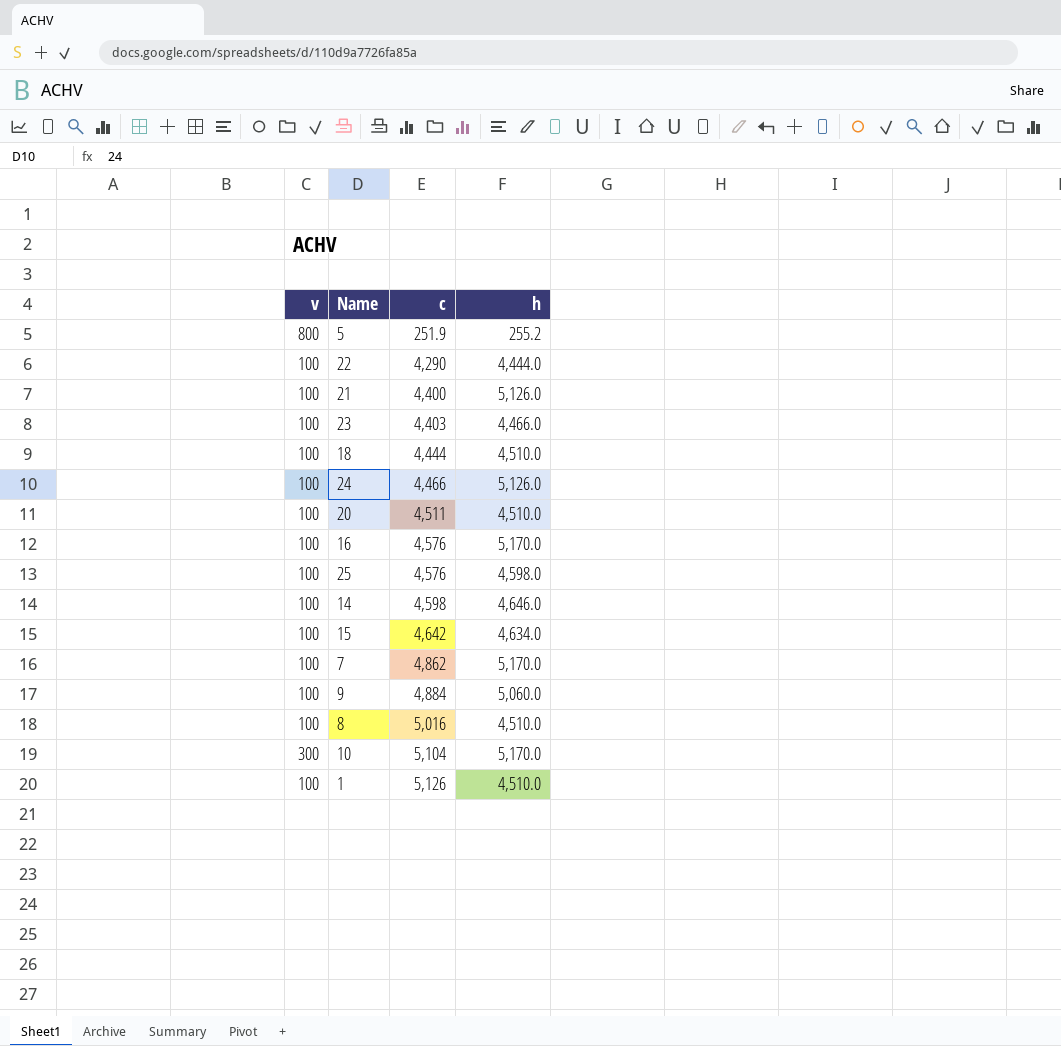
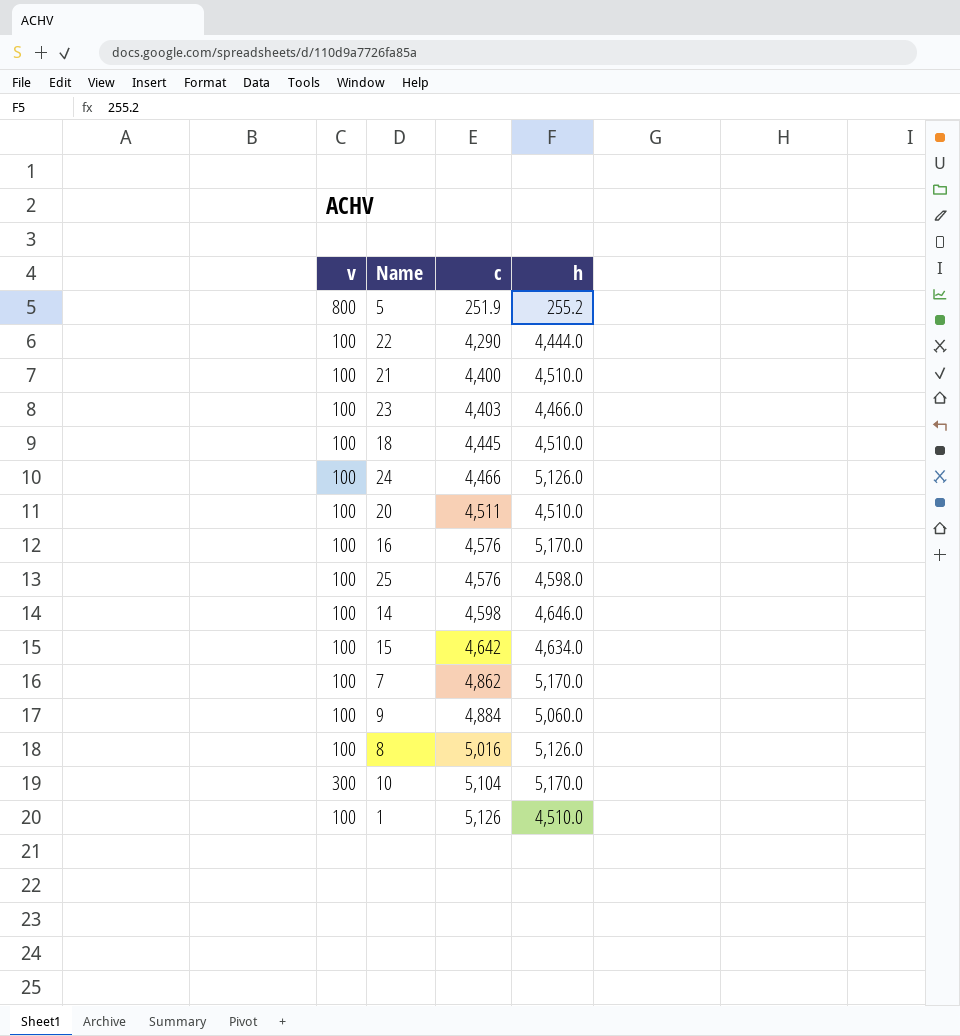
21 | h: 5,126.0 -> 4,510.0
18 | c: 4,444 -> 4,445
8 | h: 4,510.0 -> 5,126.0

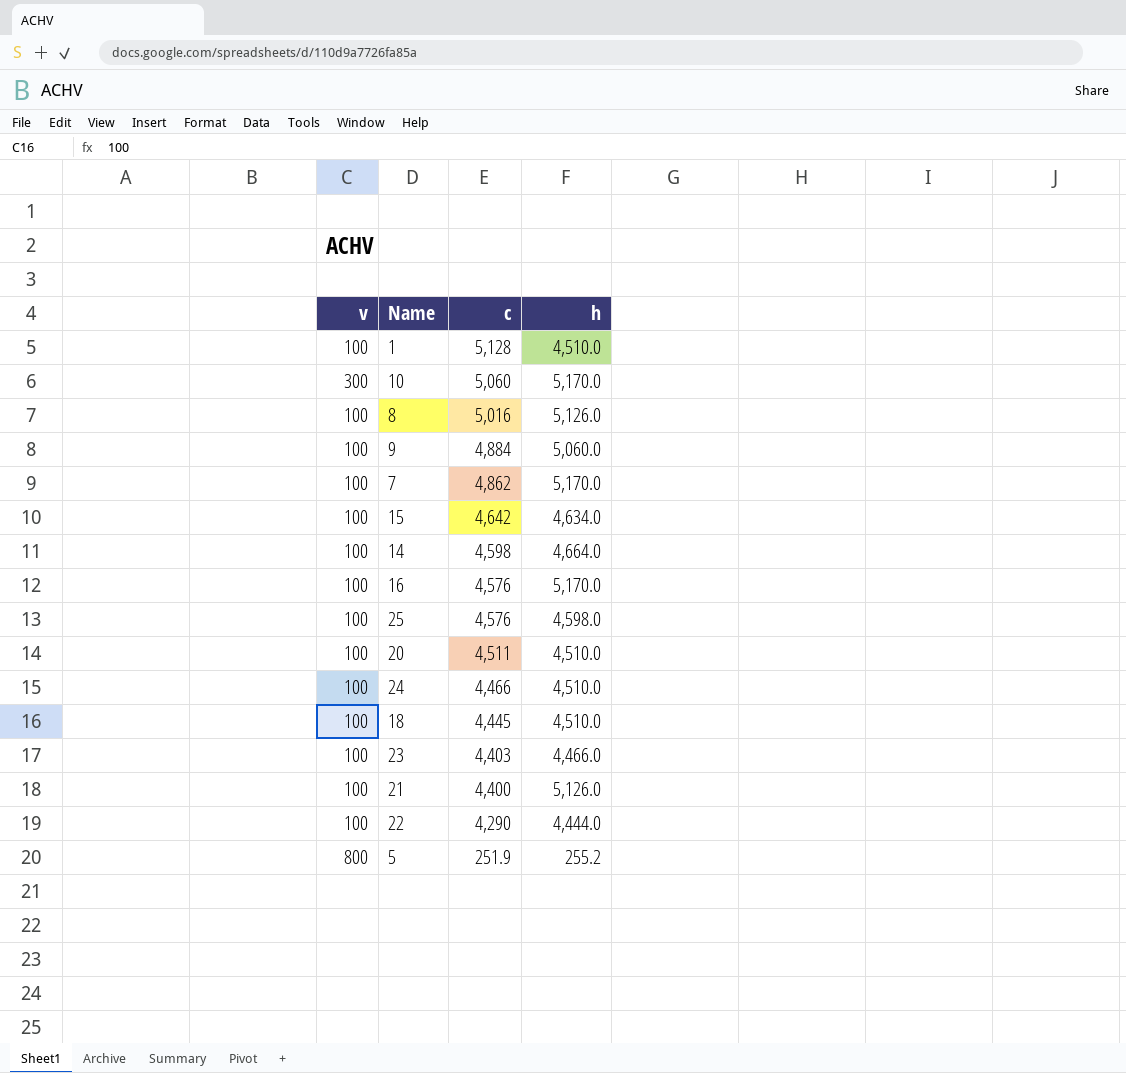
row order: c ascending -> c descending
1 | c: 5,126 -> 5,128
10 | c: 5,104 -> 5,060
14 | h: 4,646.0 -> 4,664.0
24 | h: 5,126.0 -> 4,510.0
21 | h: 4,510.0 -> 5,126.0

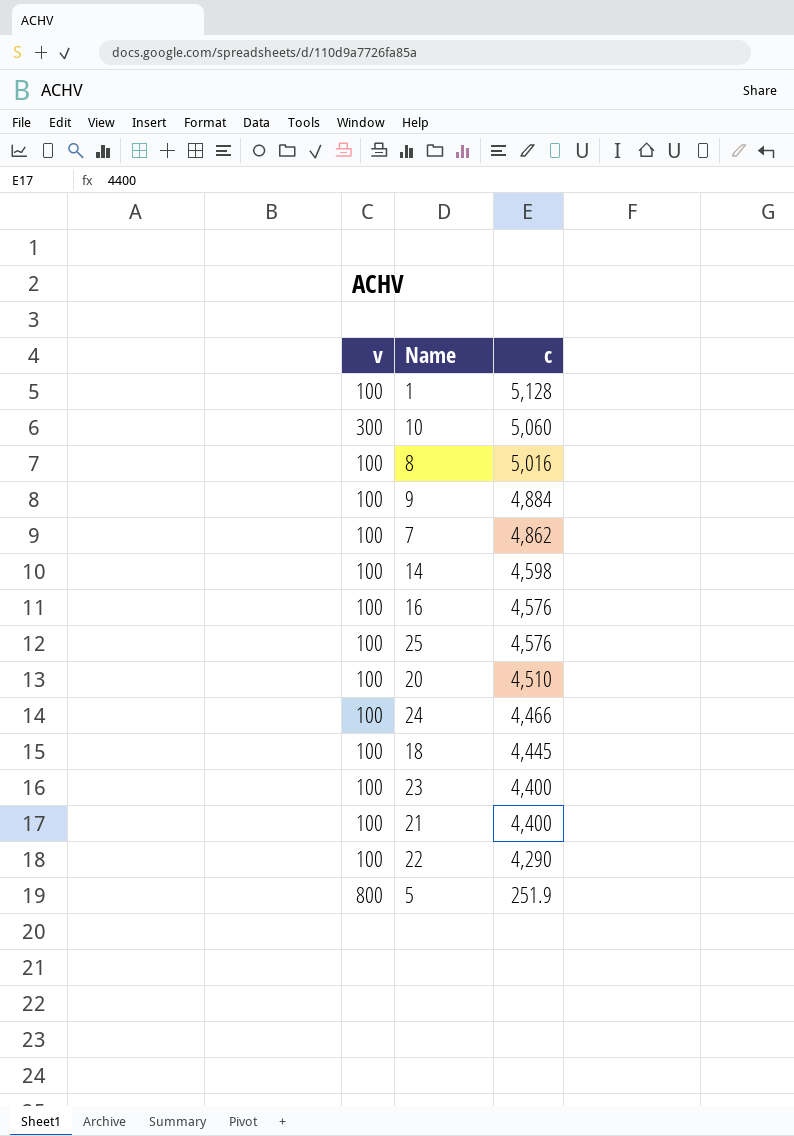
column h | position: 4 -> none
row 15: 100 | 4,642 | 4,634.0 -> none
20 | c: 4,511 -> 4,510
23 | c: 4,403 -> 4,400

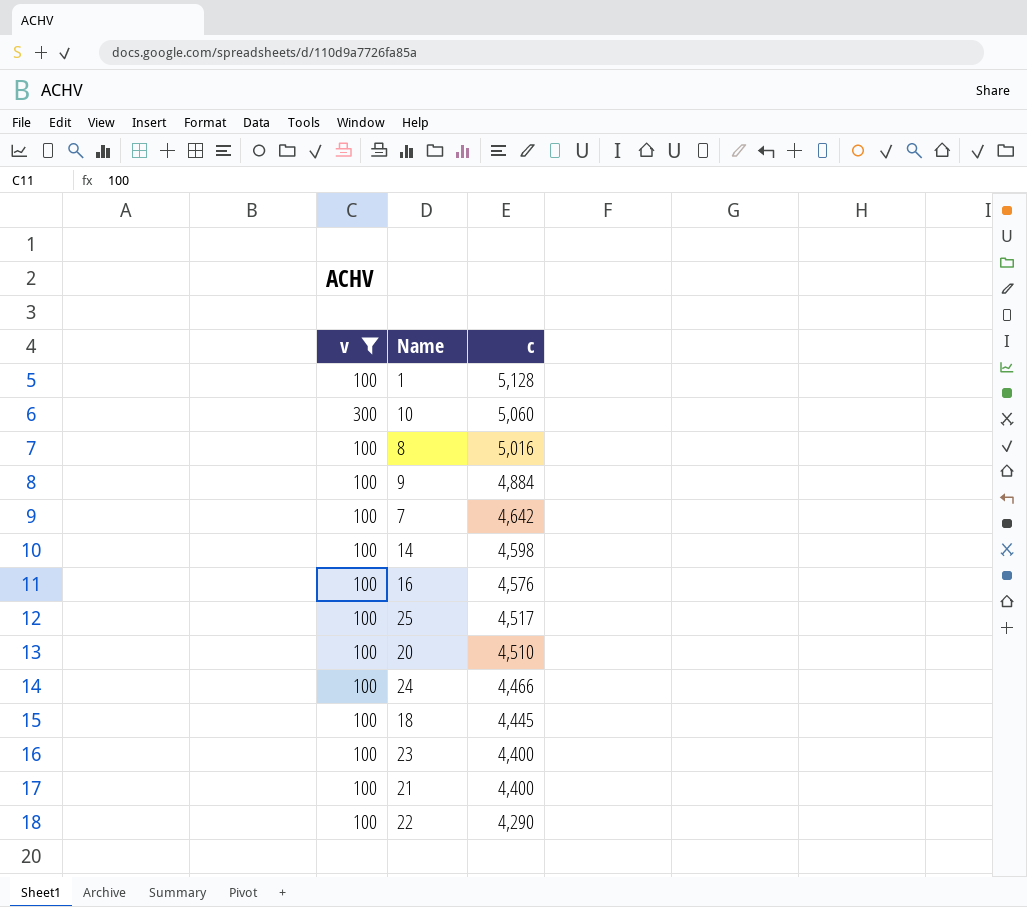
filter: none -> v != 800
7 | c: 4,862 -> 4,642
25 | c: 4,576 -> 4,517

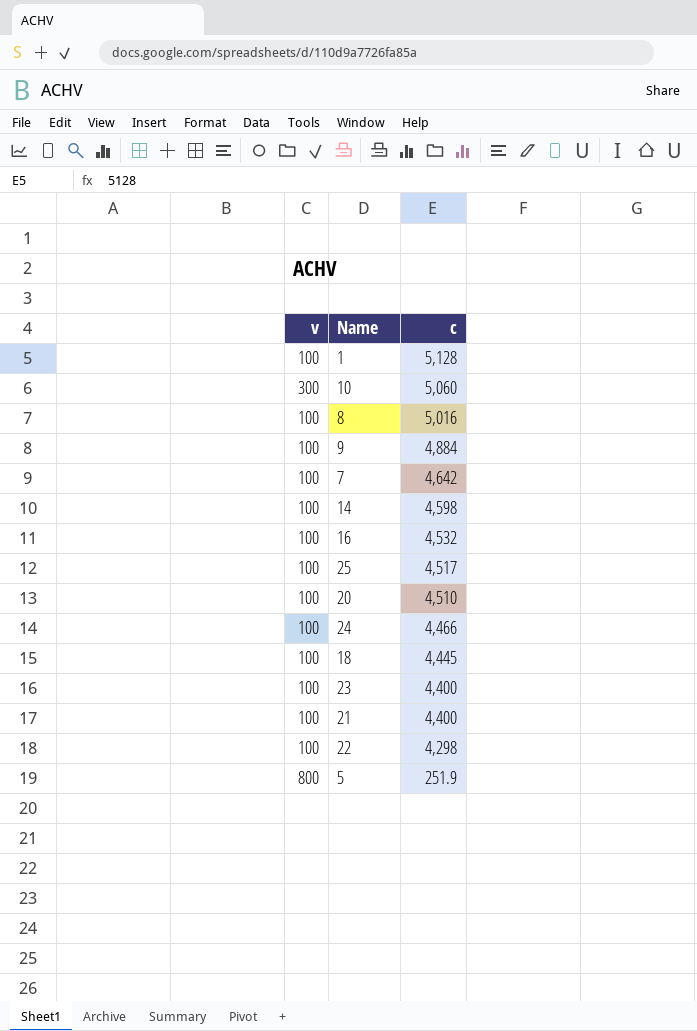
filter: v != 800 -> none
16 | c: 4,576 -> 4,532
22 | c: 4,290 -> 4,298

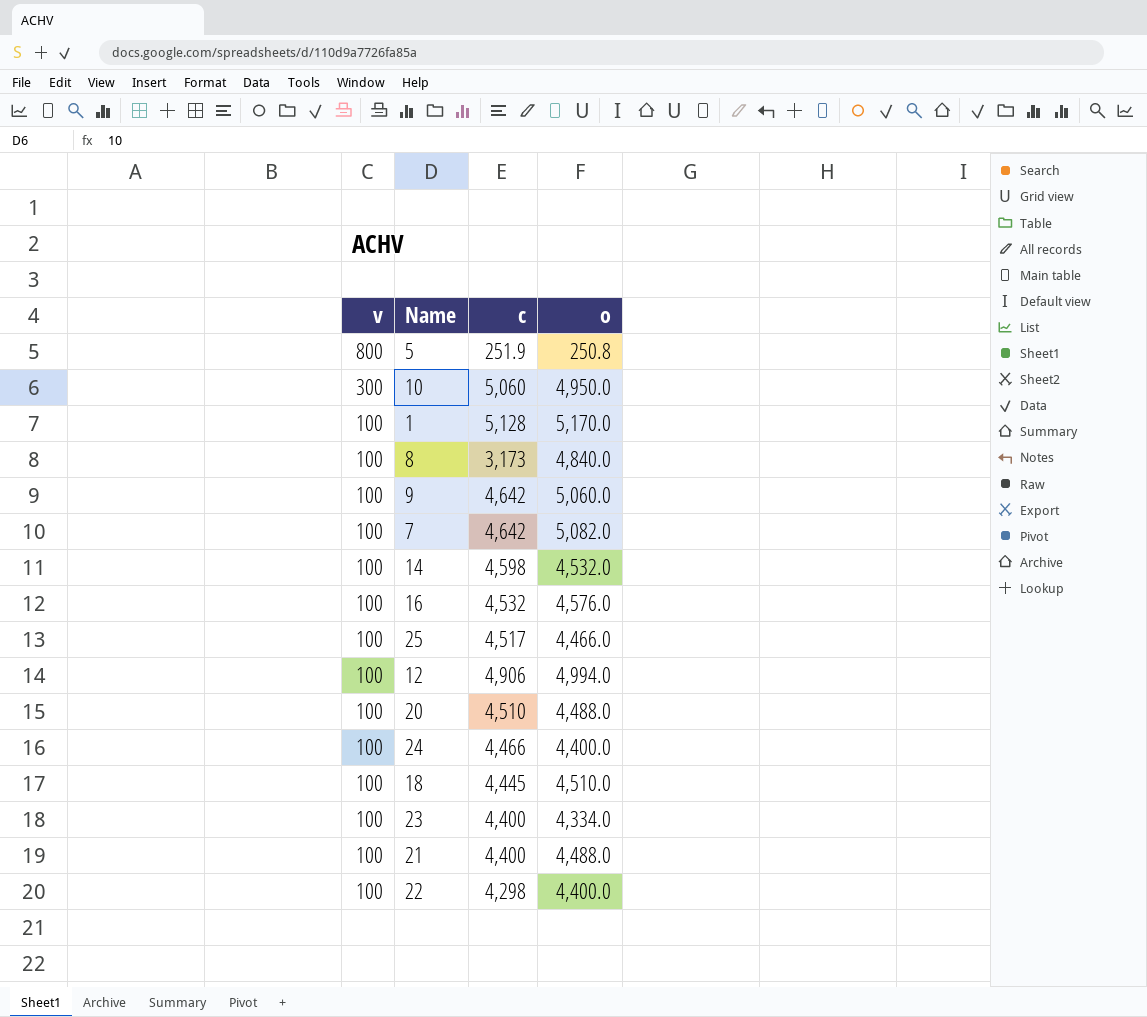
row order: c descending -> v descending
column o | position: none -> 4
8 | c: 5,016 -> 3,173
9 | c: 4,884 -> 4,642
row 12: none -> 100 | 4,906 | 4,994.0

